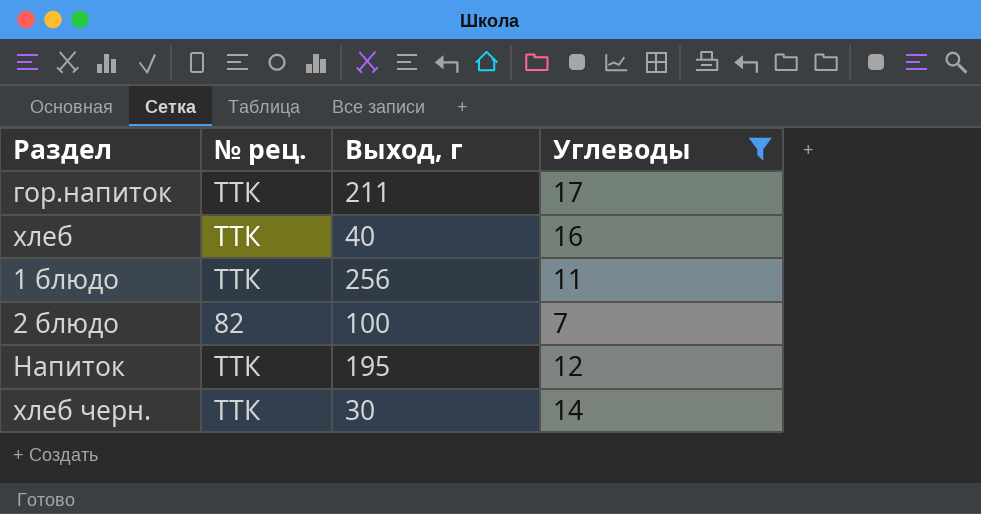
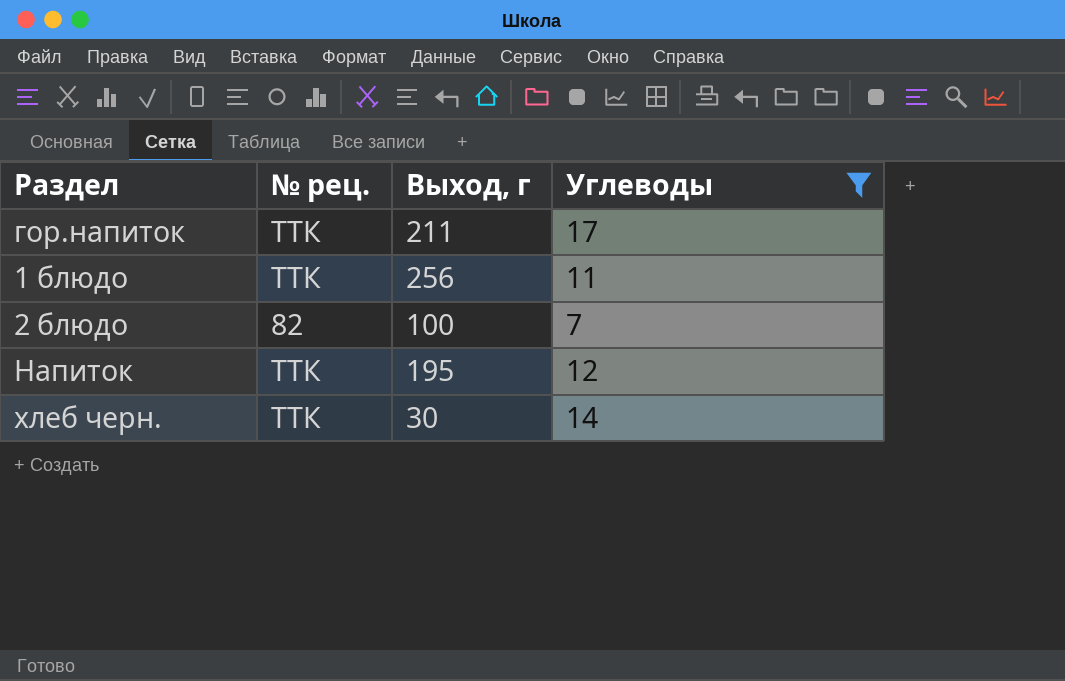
row хлеб: ТТК | 40 | 16 -> none

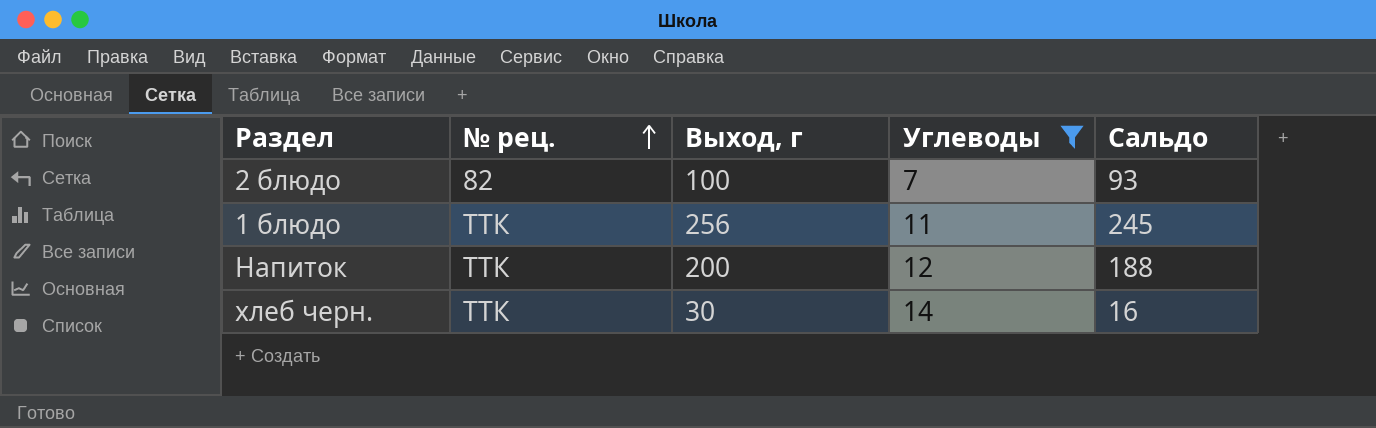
row order: none -> № рец. ascending
column Сальдо | formula: none -> [Выход, г] - [Углеводы]
row гор.напиток: ТТК | 211 | 17 -> none
Напиток | Выход, г: 195 -> 200

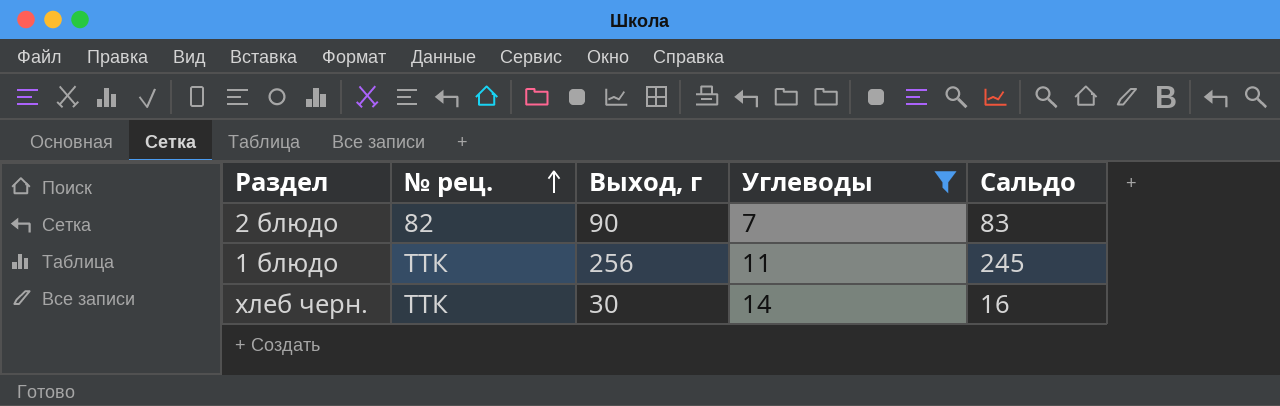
row Напиток: ТТК | 200 | 12 | 188 -> none
2 блюдо | Выход, г: 100 -> 90
2 блюдо | Сальдо: 93 -> 83

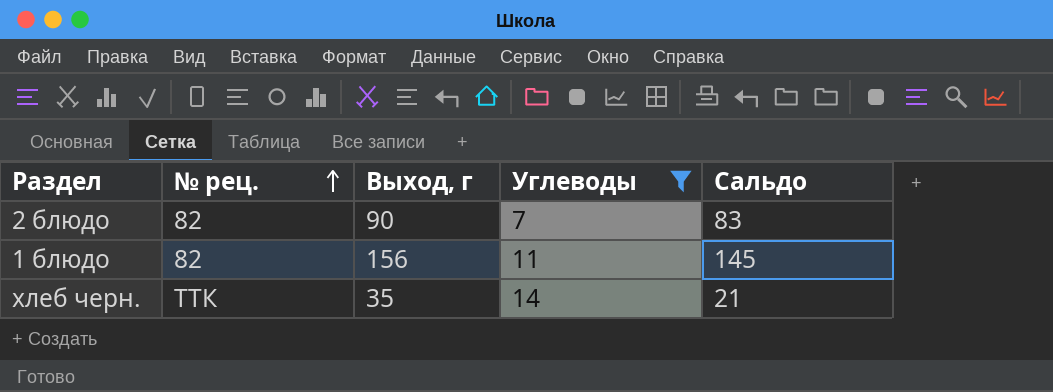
1 блюдо | № рец.: ТТК -> 82
1 блюдо | Выход, г: 256 -> 156
1 блюдо | Сальдо: 245 -> 145
хлеб черн. | Выход, г: 30 -> 35
хлеб черн. | Сальдо: 16 -> 21

